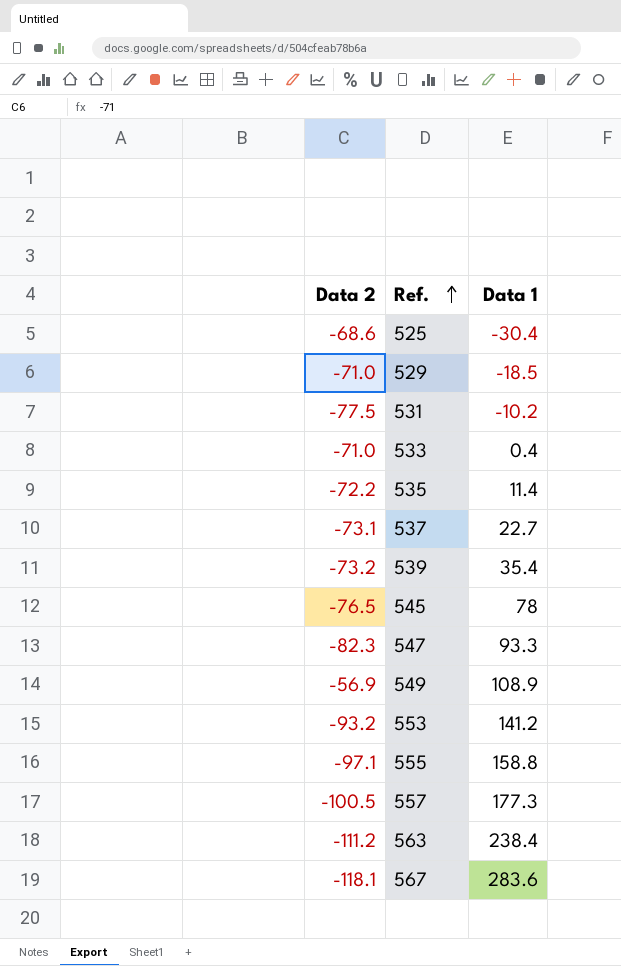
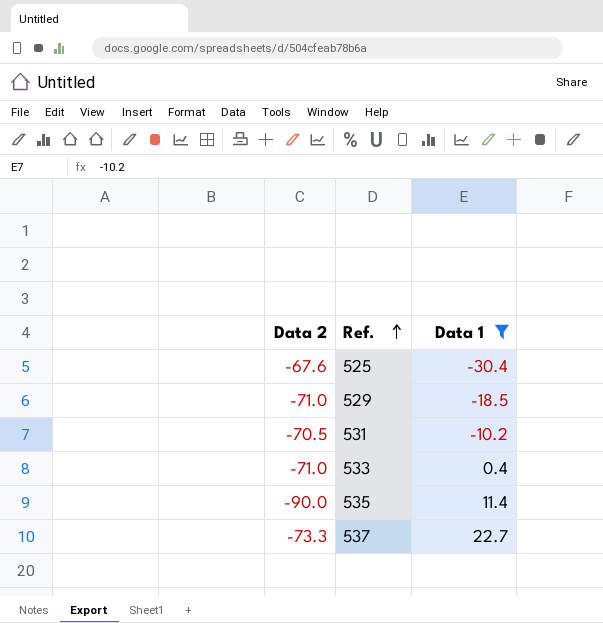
filter: none -> Data 1 <= 22.7
525 | Data 2: -68.6 -> -67.6
531 | Data 2: -77.5 -> -70.5
535 | Data 2: -72.2 -> -90.0
537 | Data 2: -73.1 -> -73.3

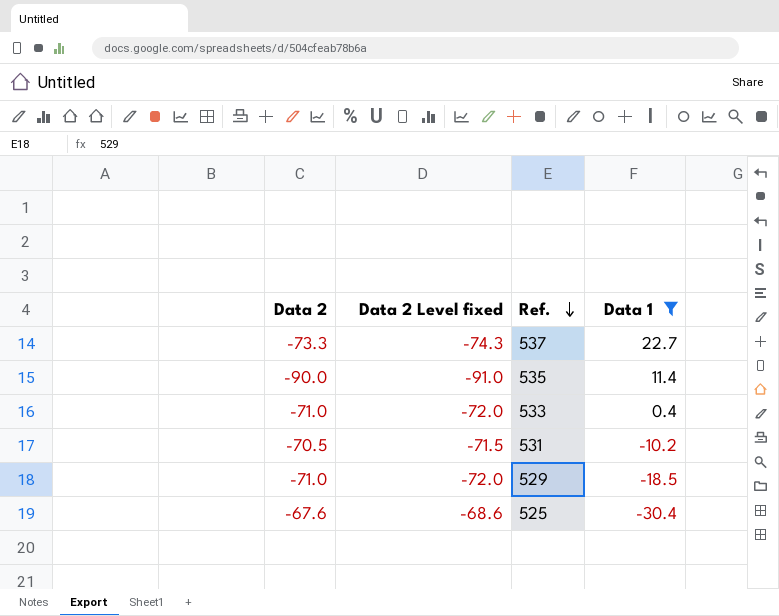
row order: Ref. ascending -> Ref. descending
column Data 2 Level fixed | formula: none -> [Data 2] - 1

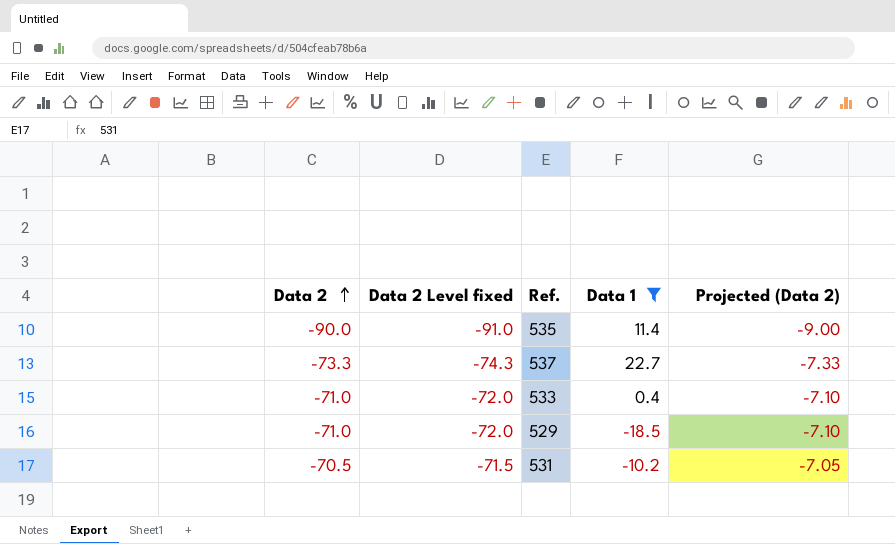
row order: Ref. descending -> Data 2 ascending
column Projected (Data 2) | formula: none -> [Data 2] * 0.1
row 525: -67.6 | -68.6 | -30.4 -> none

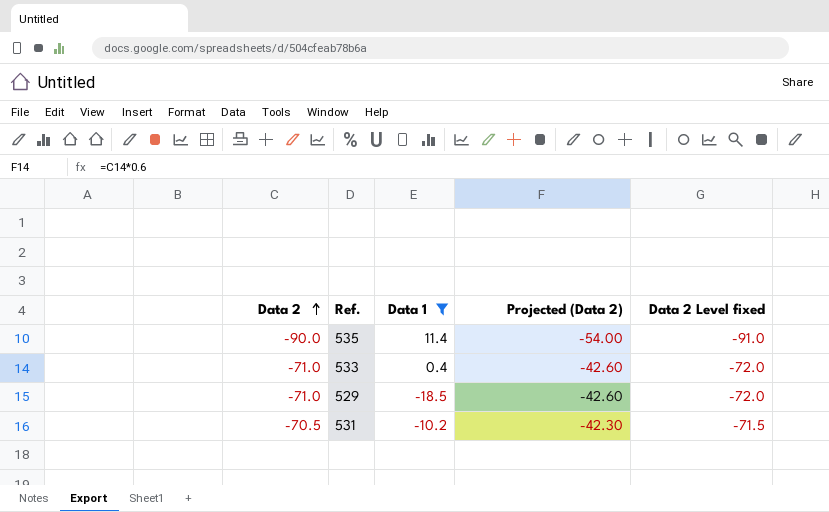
column Projected (Data 2) | formula: [Data 2] * 0.1 -> [Data 2] * 0.6
column Data 2 Level fixed | position: 2 -> 5
row 537: -73.3 | -74.3 | 22.7 | -7.33 -> none

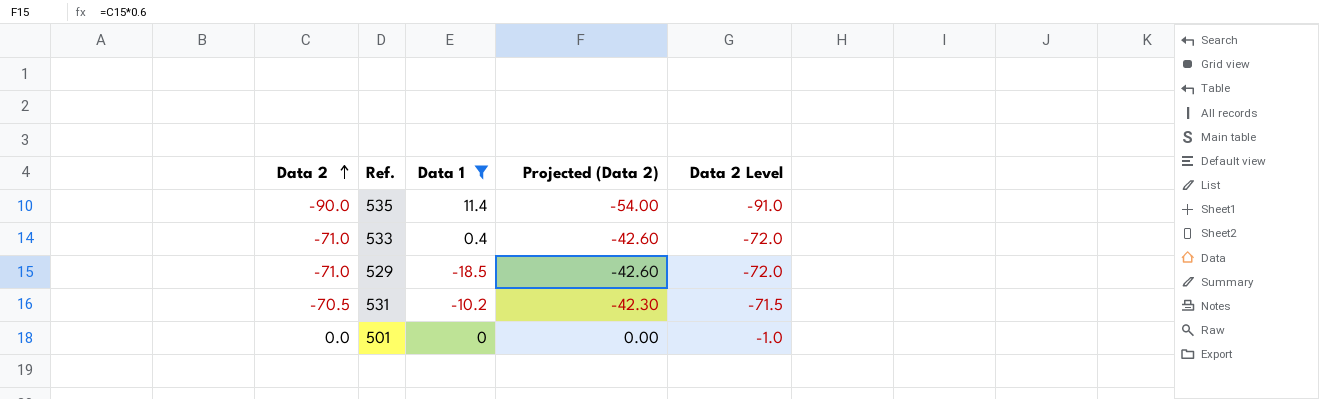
column name: Data 2 Level fixed -> Data 2 Level
row 501: none -> 0.0 | 0 | 0.00 | -1.0

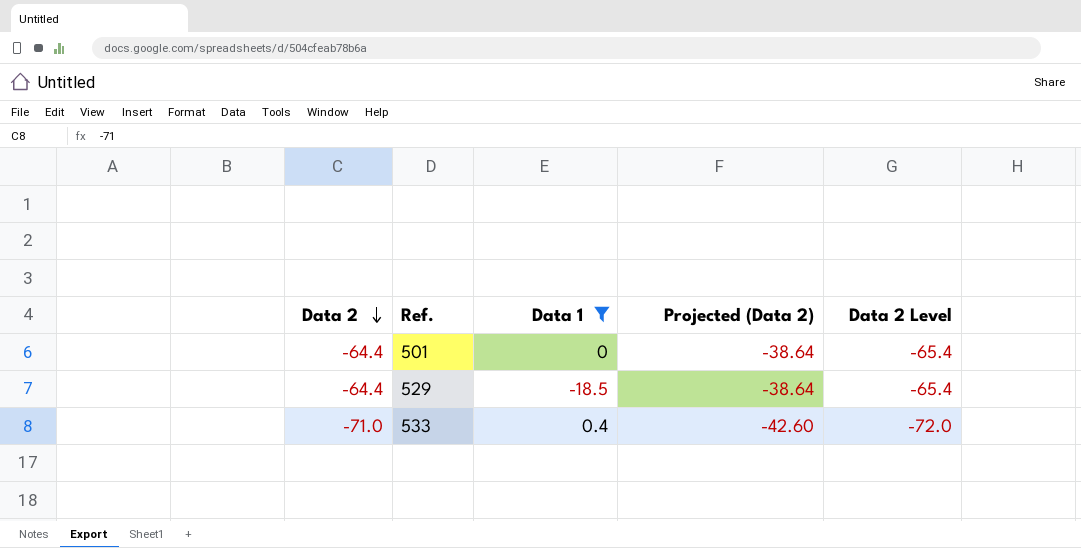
row order: Data 2 ascending -> Data 2 descending
row 535: -90.0 | 11.4 | -54.00 | -91.0 -> none
row 531: -70.5 | -10.2 | -42.30 | -71.5 -> none
501 | Data 2: 0.0 -> -64.4
501 | Projected (Data 2): 0.00 -> -38.64
501 | Data 2 Level: -1.0 -> -65.4
529 | Data 2: -71.0 -> -64.4
529 | Projected (Data 2): -42.60 -> -38.64
529 | Data 2 Level: -72.0 -> -65.4

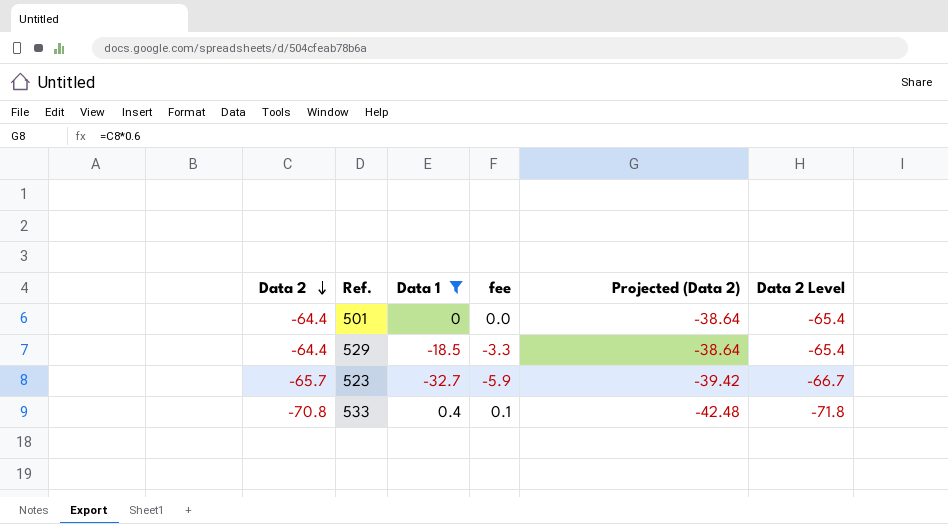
column fee | formula: none -> [Data 1] * 0.18
row 523: none -> -65.7 | -32.7 | -5.9 | -39.42 | -66.7
533 | Data 2: -71.0 -> -70.8
533 | Projected (Data 2): -42.60 -> -42.48
533 | Data 2 Level: -72.0 -> -71.8

